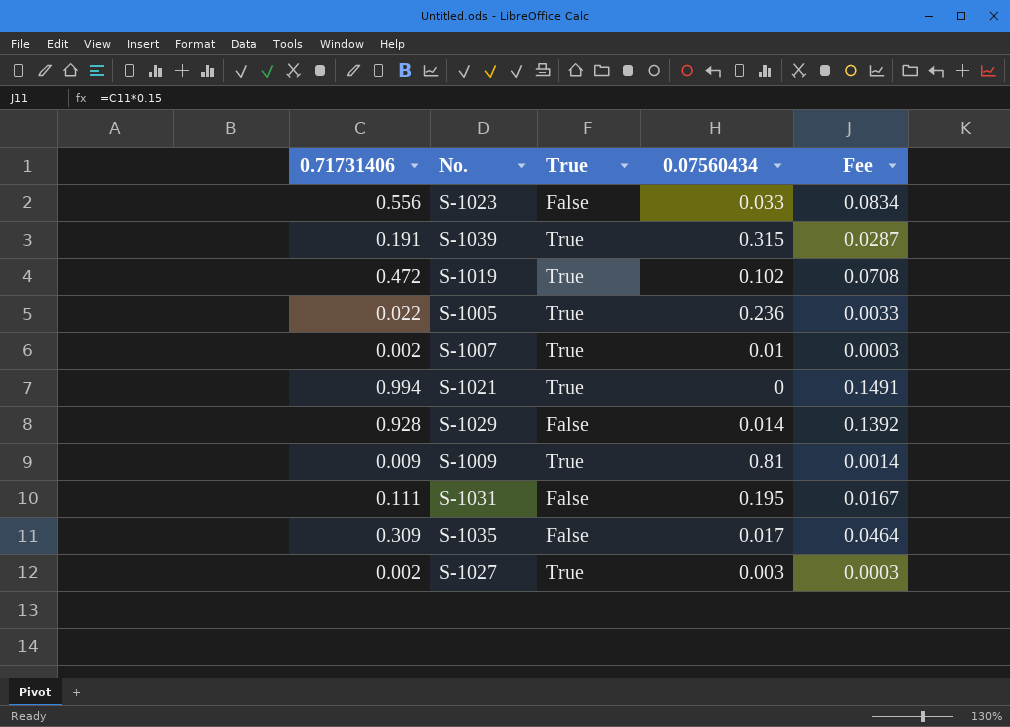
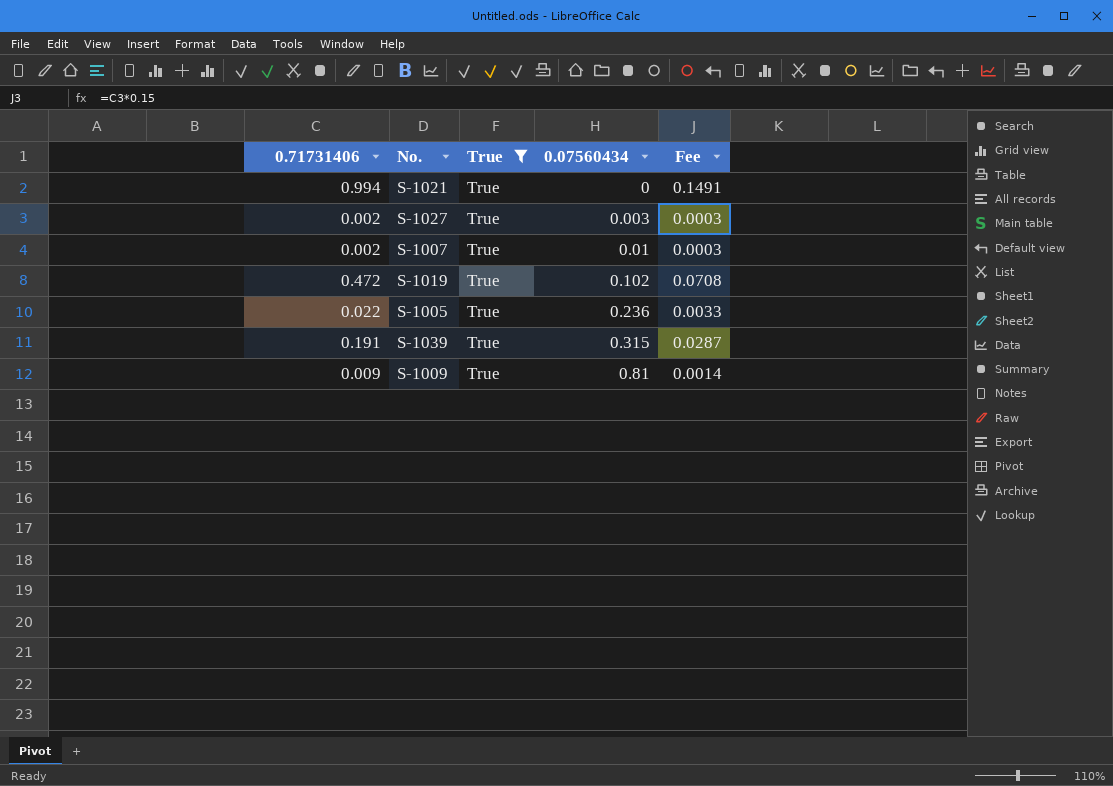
filter: none -> True = True
row order: none -> 0.07560434 ascending

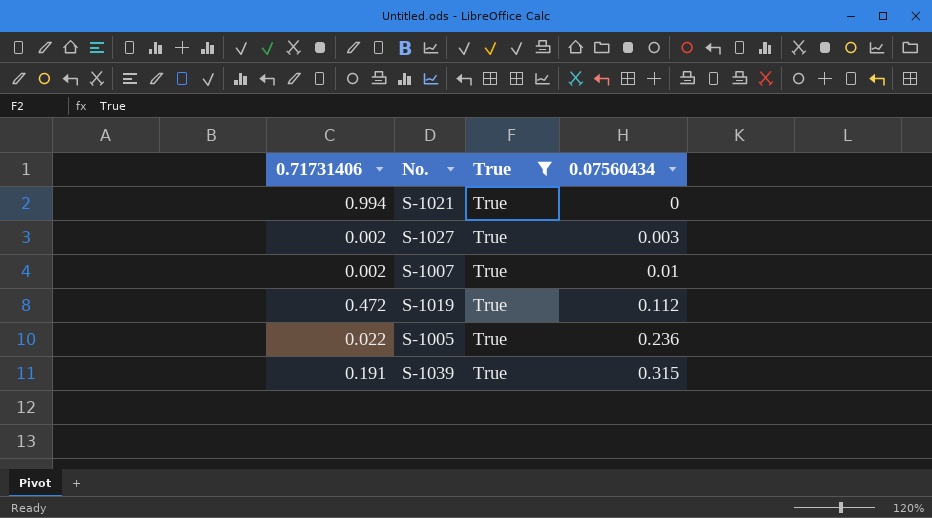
column Fee | formula: [0.71731406] * 0.15 -> none
row S-1009: 0.009 | True | 0.81 | 0.0014 -> none
S-1019 | 0.07560434: 0.102 -> 0.112

